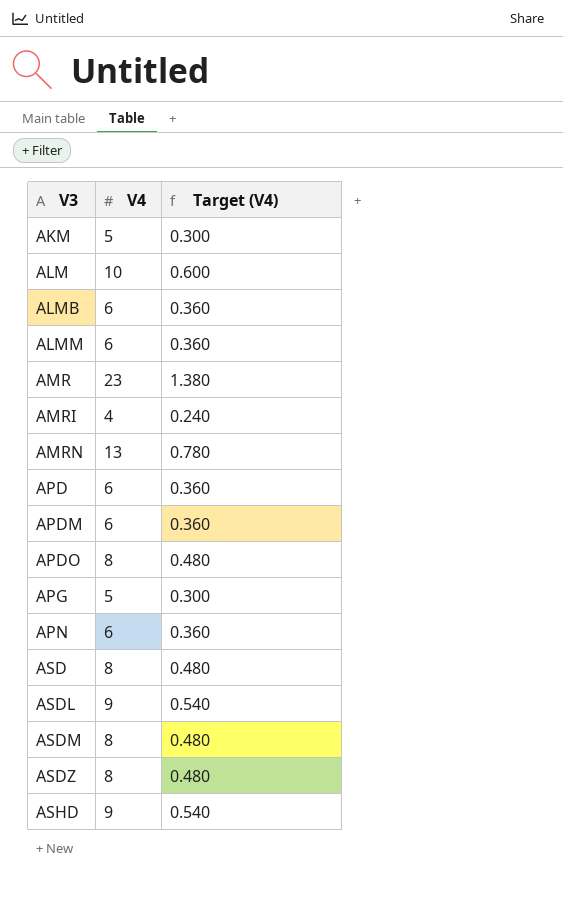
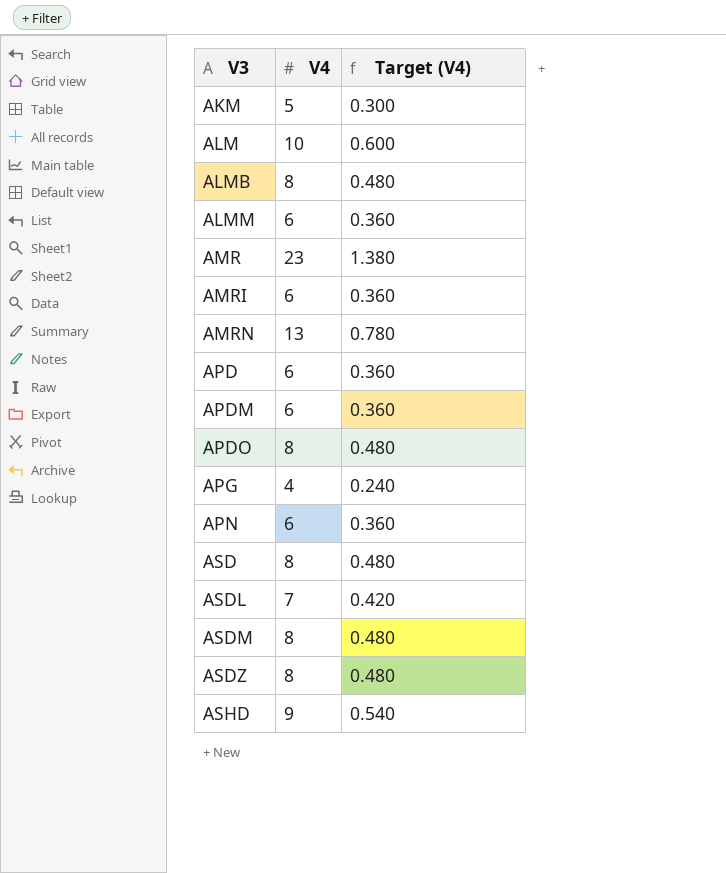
ALMB | V4: 6 -> 8
ALMB | Target (V4): 0.360 -> 0.480
AMRI | V4: 4 -> 6
AMRI | Target (V4): 0.240 -> 0.360
APG | V4: 5 -> 4
APG | Target (V4): 0.300 -> 0.240
ASDL | V4: 9 -> 7
ASDL | Target (V4): 0.540 -> 0.420

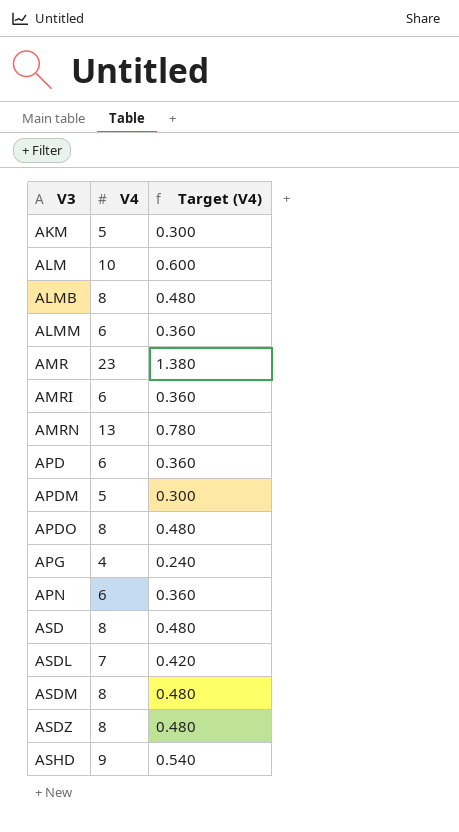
APDM | V4: 6 -> 5
APDM | Target (V4): 0.360 -> 0.300

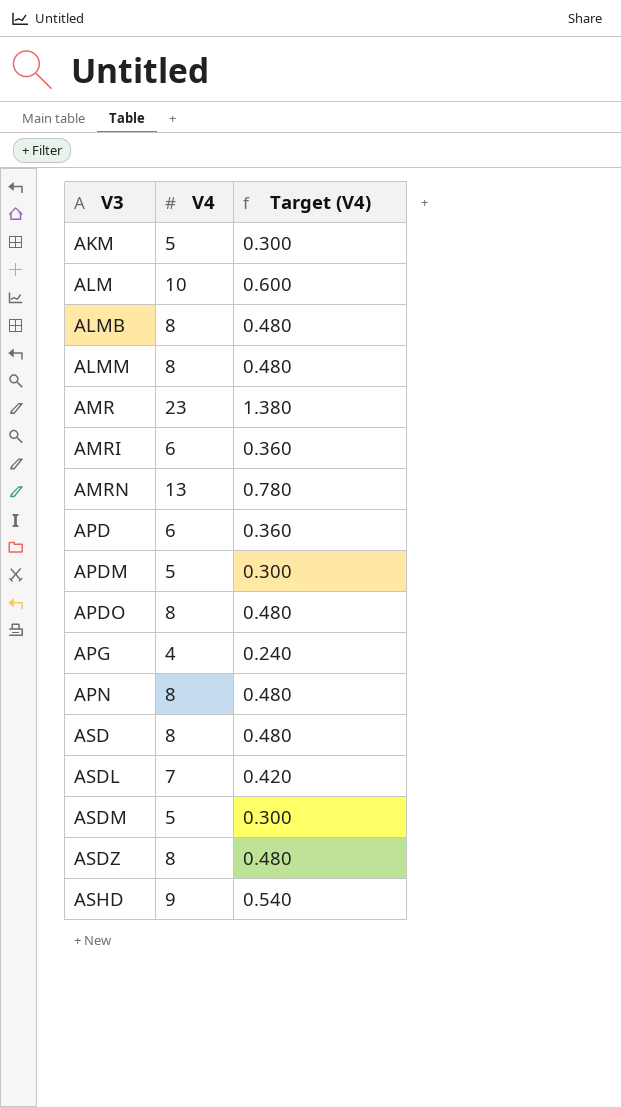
ALMM | V4: 6 -> 8
ALMM | Target (V4): 0.360 -> 0.480
APN | V4: 6 -> 8
APN | Target (V4): 0.360 -> 0.480
ASDM | V4: 8 -> 5
ASDM | Target (V4): 0.480 -> 0.300

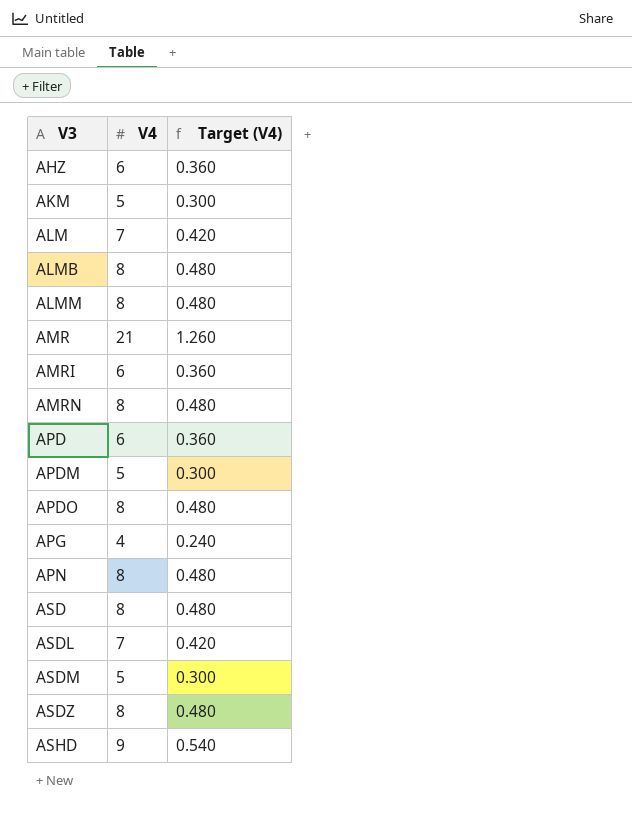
row AHZ: none -> 6 | 0.360
ALM | V4: 10 -> 7
ALM | Target (V4): 0.600 -> 0.420
AMR | V4: 23 -> 21
AMR | Target (V4): 1.380 -> 1.260
AMRN | V4: 13 -> 8
AMRN | Target (V4): 0.780 -> 0.480

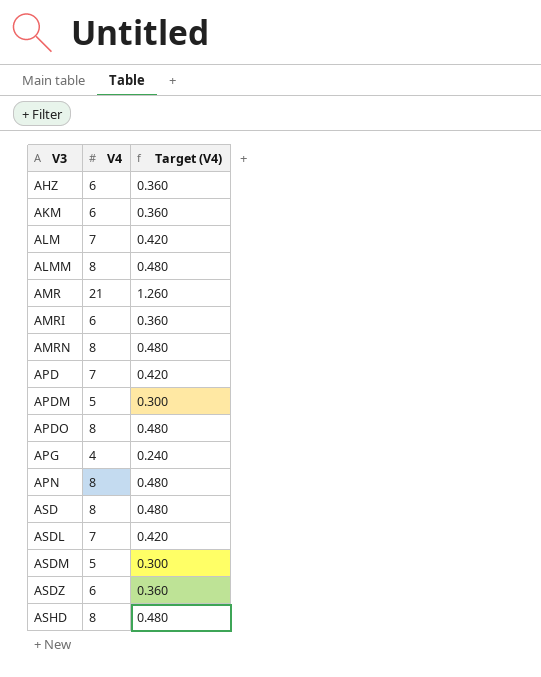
row ALMB: 8 | 0.480 -> none
AKM | V4: 5 -> 6
AKM | Target (V4): 0.300 -> 0.360
APD | V4: 6 -> 7
APD | Target (V4): 0.360 -> 0.420
ASDZ | V4: 8 -> 6
ASDZ | Target (V4): 0.480 -> 0.360
ASHD | V4: 9 -> 8
ASHD | Target (V4): 0.540 -> 0.480

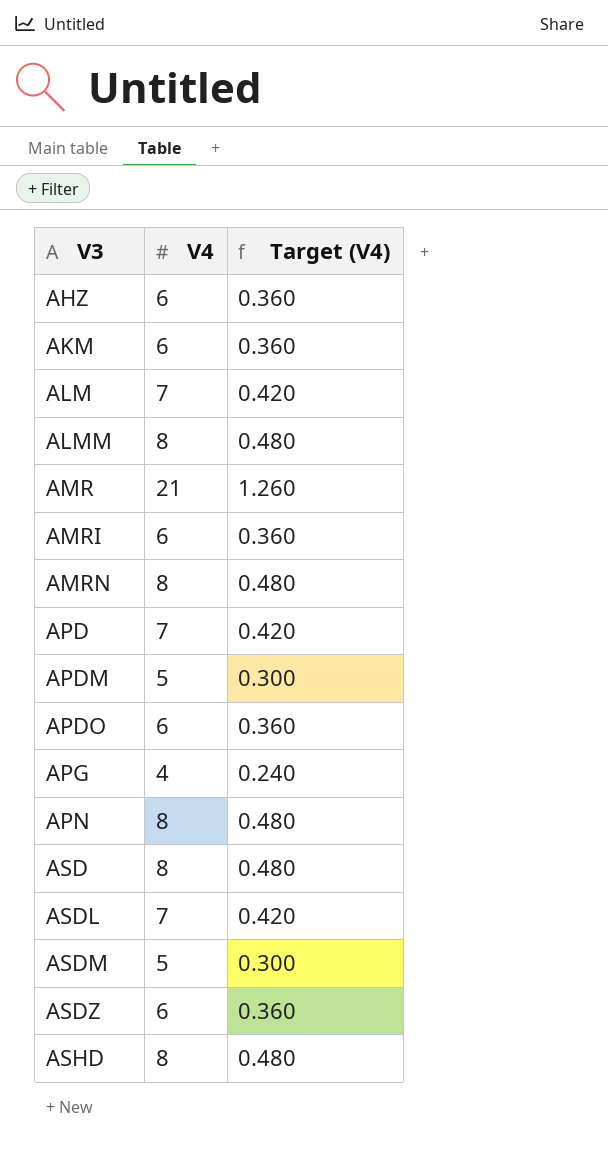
APDO | V4: 8 -> 6
APDO | Target (V4): 0.480 -> 0.360

